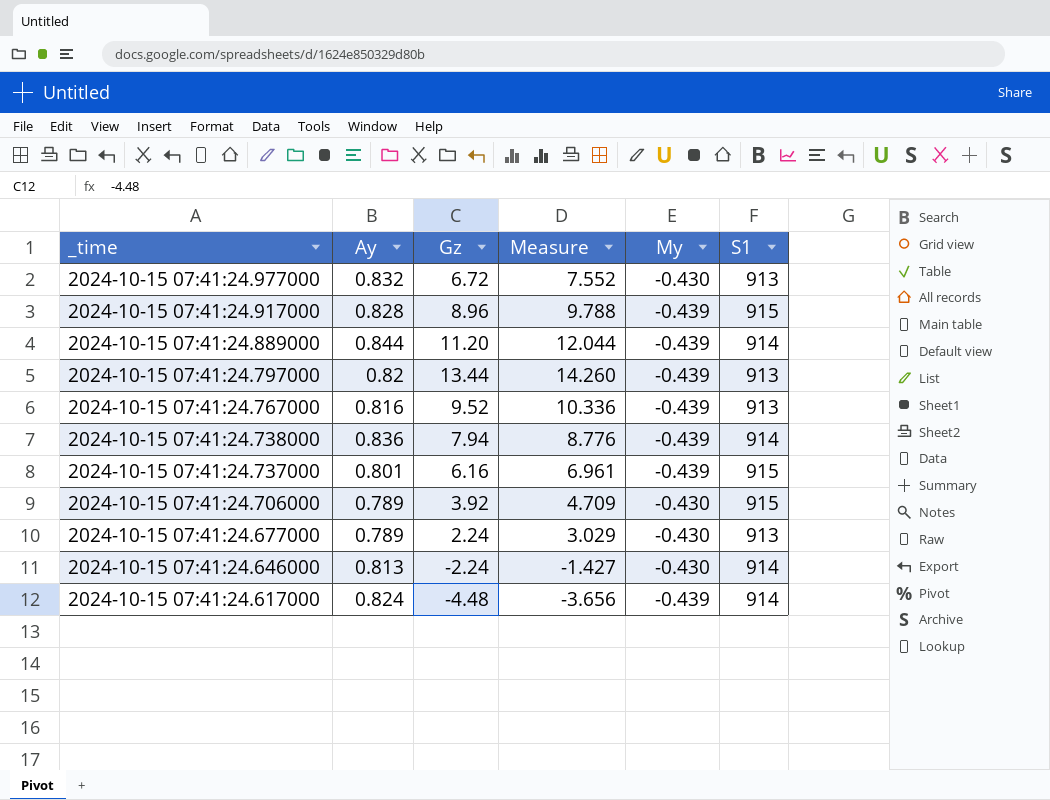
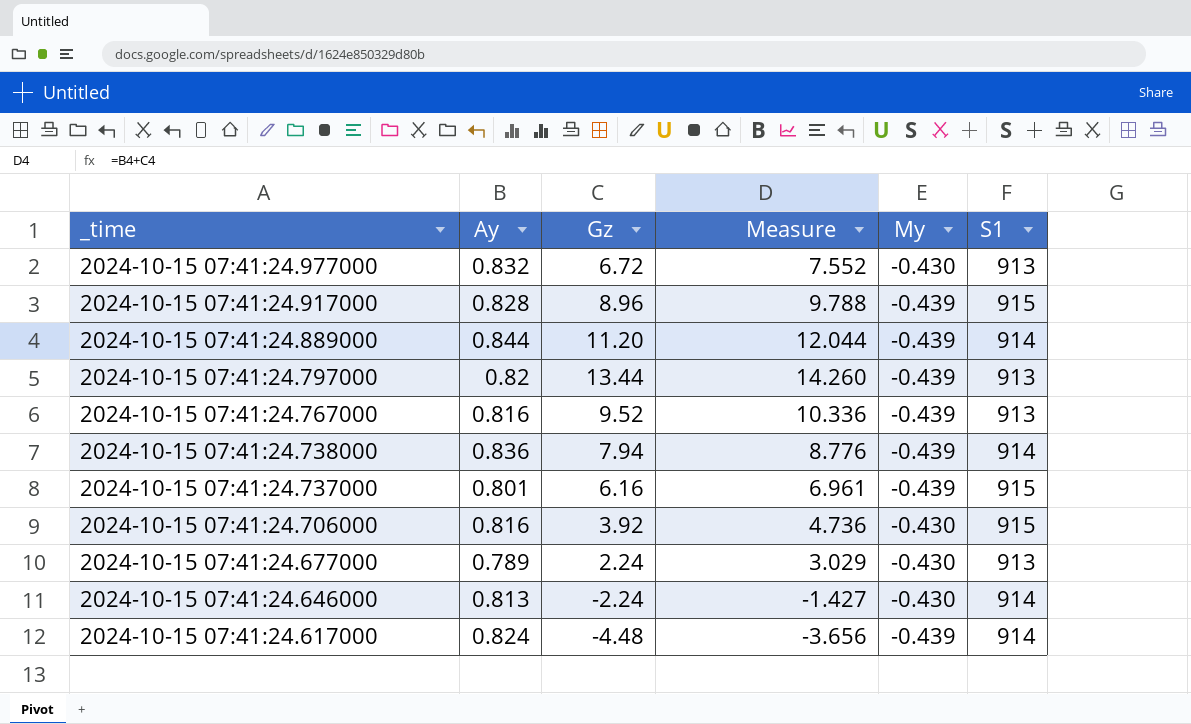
2024-10-15 07:41:24.706000 | Ay: 0.789 -> 0.816
2024-10-15 07:41:24.706000 | Measure: 4.709 -> 4.736

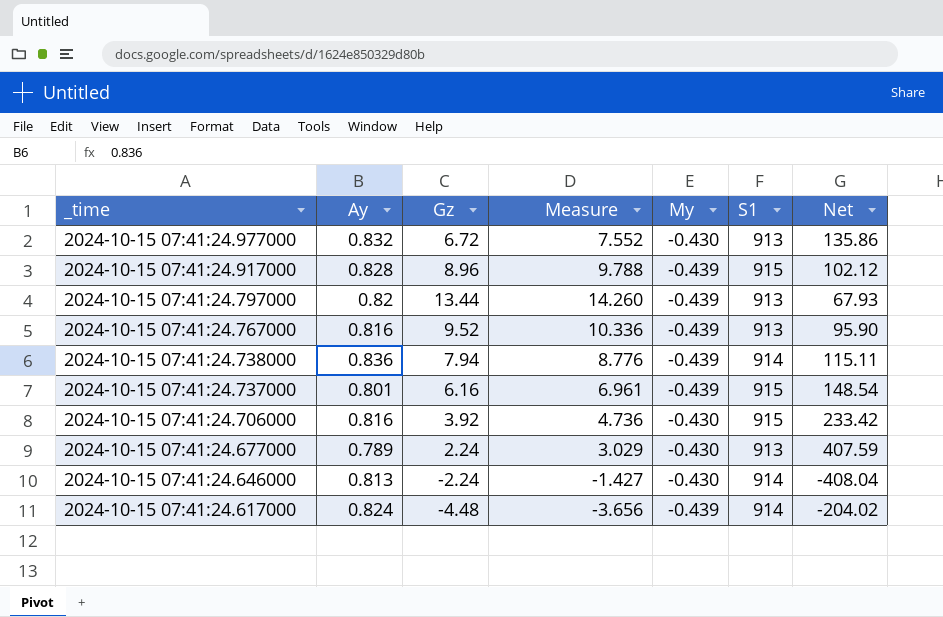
column Net | formula: none -> [S1] / [Gz]
row 2024-10-15 07:41:24.889000: 0.844 | 11.20 | 12.044 | -0.439 | 914 -> none

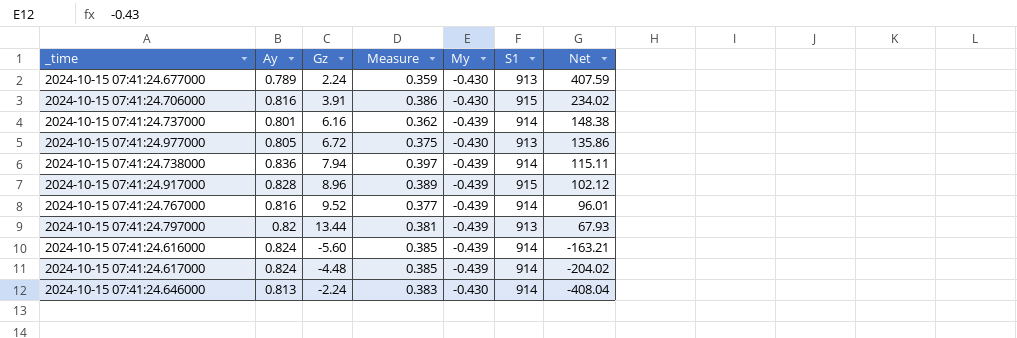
row order: _time descending -> Net descending
column Measure | formula: [Ay] + [Gz] -> [Ay] + [My]
2024-10-15 07:41:24.706000 | Gz: 3.92 -> 3.91
2024-10-15 07:41:24.706000 | Net: 233.42 -> 234.02
2024-10-15 07:41:24.737000 | S1: 915 -> 914
2024-10-15 07:41:24.737000 | Net: 148.54 -> 148.38
2024-10-15 07:41:24.977000 | Ay: 0.832 -> 0.805
2024-10-15 07:41:24.767000 | S1: 913 -> 914
2024-10-15 07:41:24.767000 | Net: 95.90 -> 96.01
row 2024-10-15 07:41:24.616000: none -> 0.824 | -5.60 | 0.385 | -0.439 | 914 | -163.21

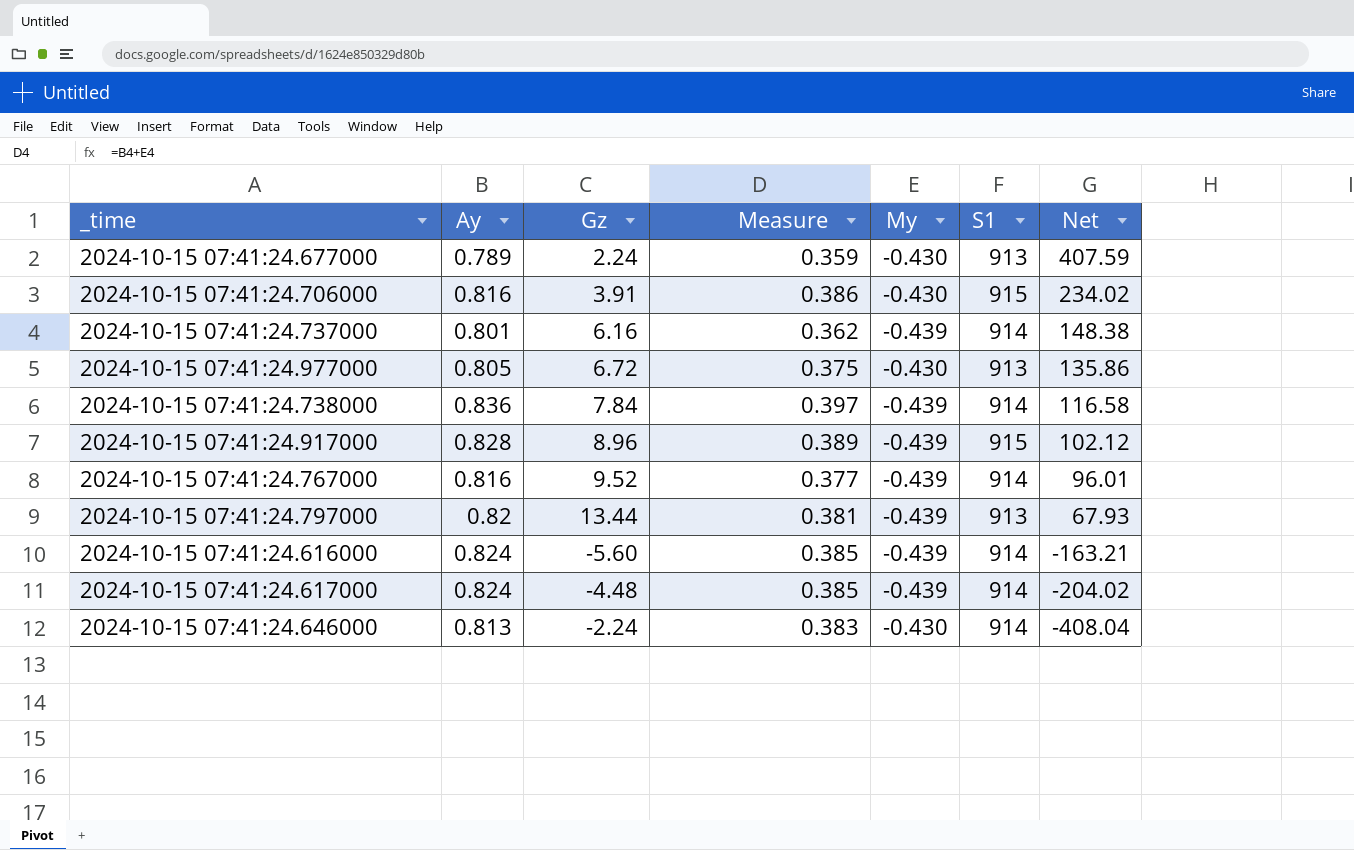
2024-10-15 07:41:24.738000 | Gz: 7.94 -> 7.84
2024-10-15 07:41:24.738000 | Net: 115.11 -> 116.58

